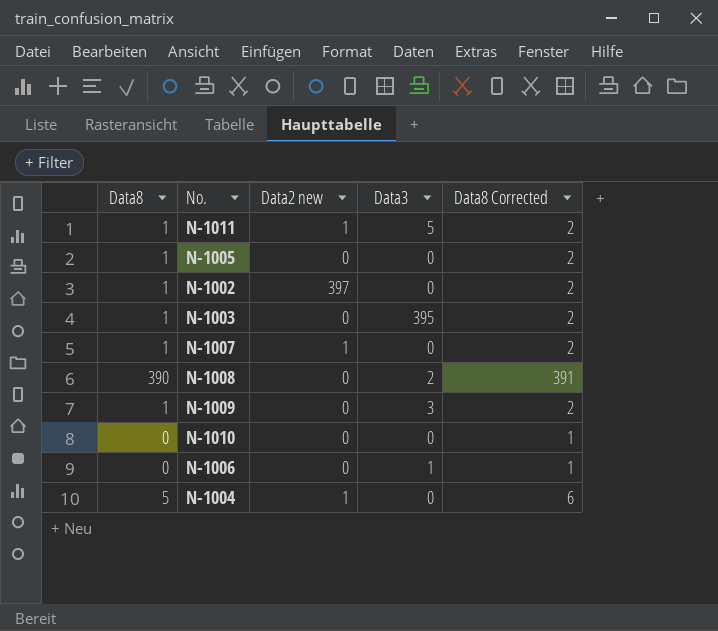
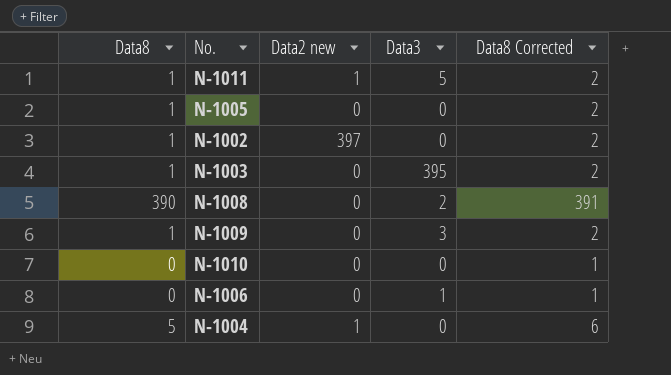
row N-1007: 1 | 1 | 0 | 2 -> none

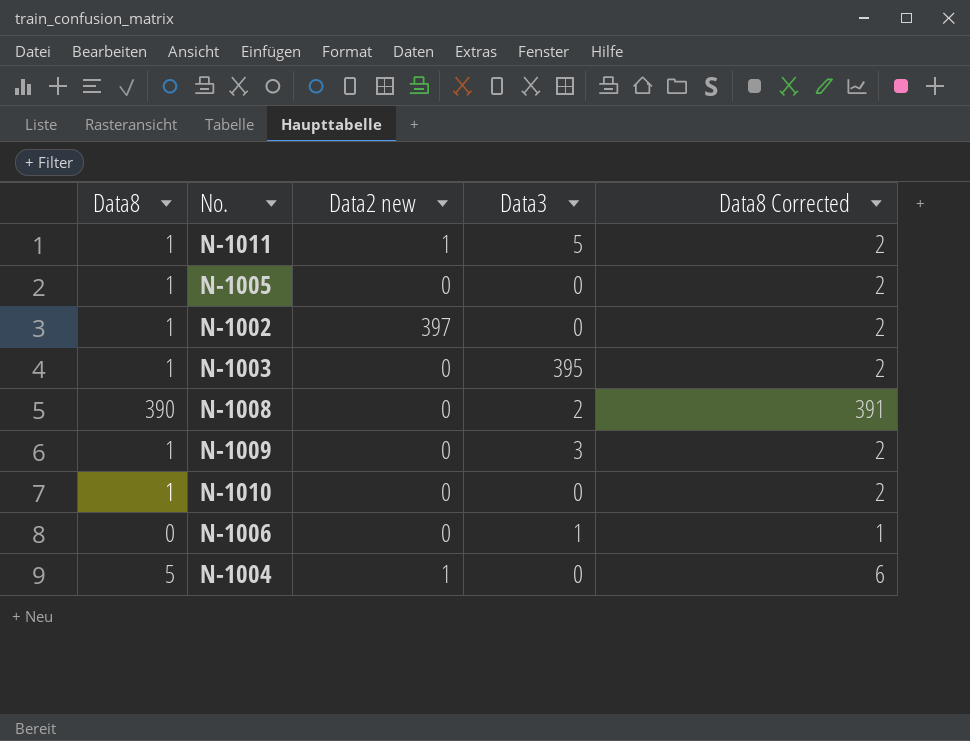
N-1010 | Data8: 0 -> 1
N-1010 | Data8 Corrected: 1 -> 2

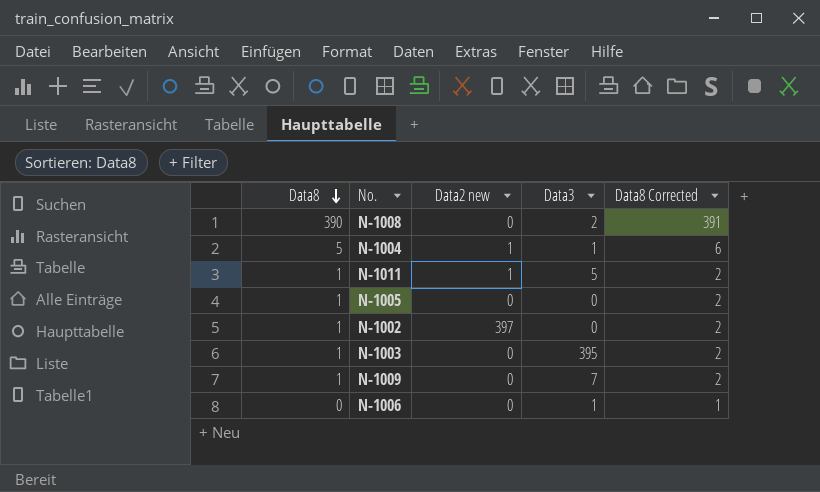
row order: none -> Data8 descending
row N-1010: 1 | 0 | 0 | 2 -> none
N-1004 | Data3: 0 -> 1
N-1009 | Data3: 3 -> 7

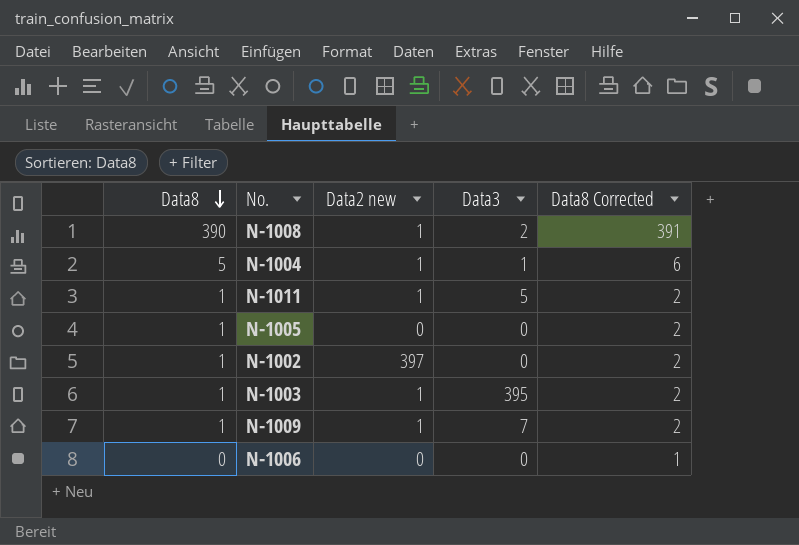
N-1008 | Data2 new: 0 -> 1
N-1003 | Data2 new: 0 -> 1
N-1009 | Data2 new: 0 -> 1
N-1006 | Data3: 1 -> 0

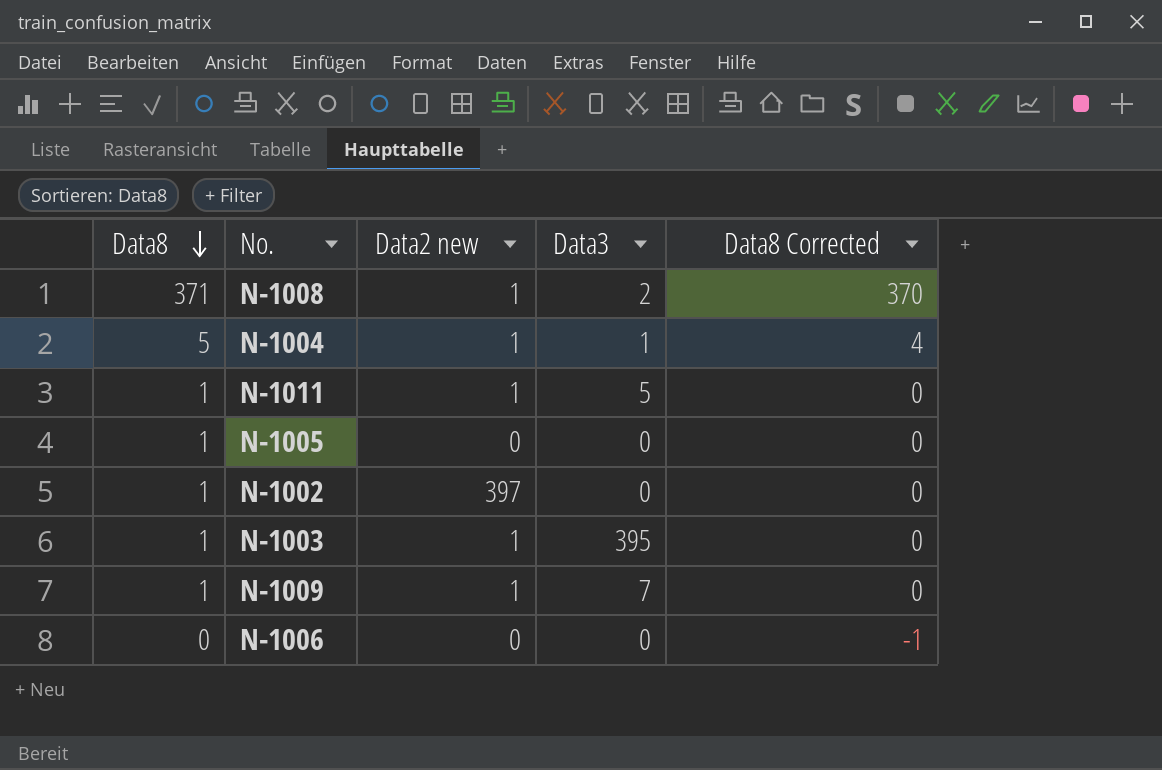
column Data8 Corrected | formula: [Data8] + 1 -> [Data8] - 1
N-1008 | Data8: 390 -> 371

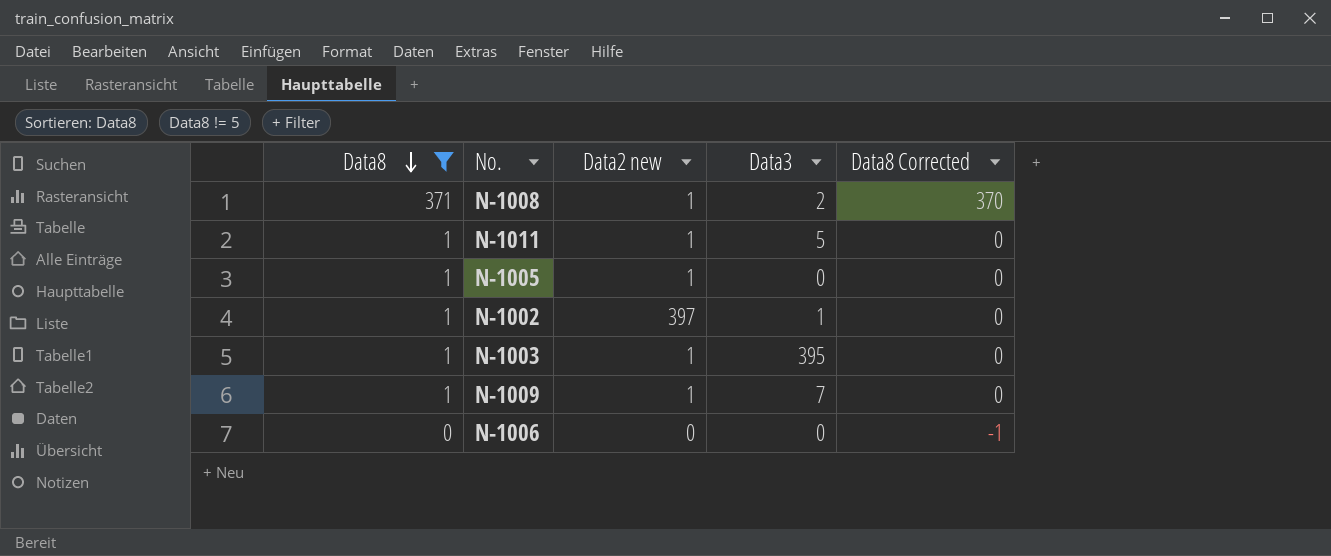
filter: none -> Data8 != 5
N-1005 | Data2 new: 0 -> 1
N-1002 | Data3: 0 -> 1

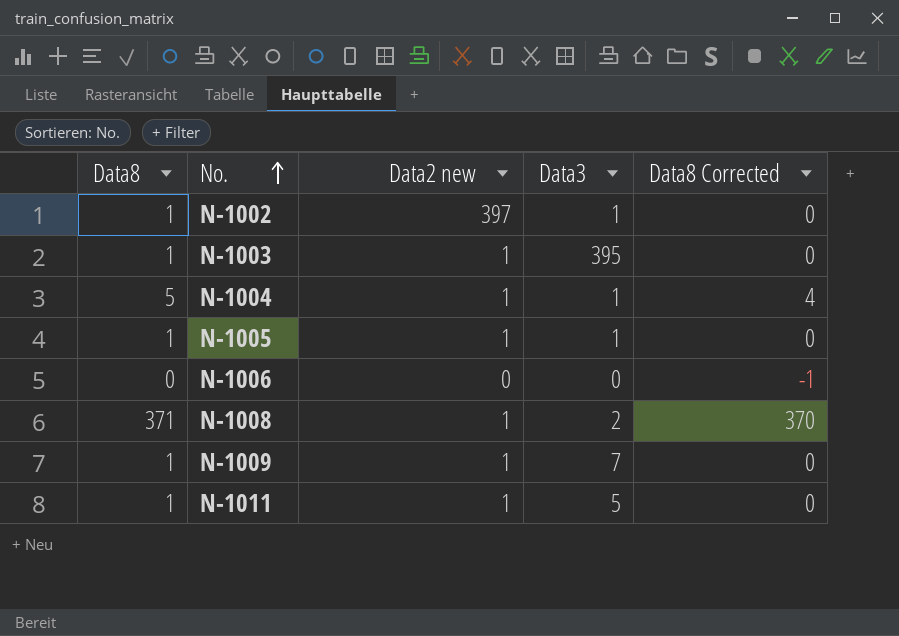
filter: Data8 != 5 -> none
row order: Data8 descending -> No. ascending
N-1005 | Data3: 0 -> 1

